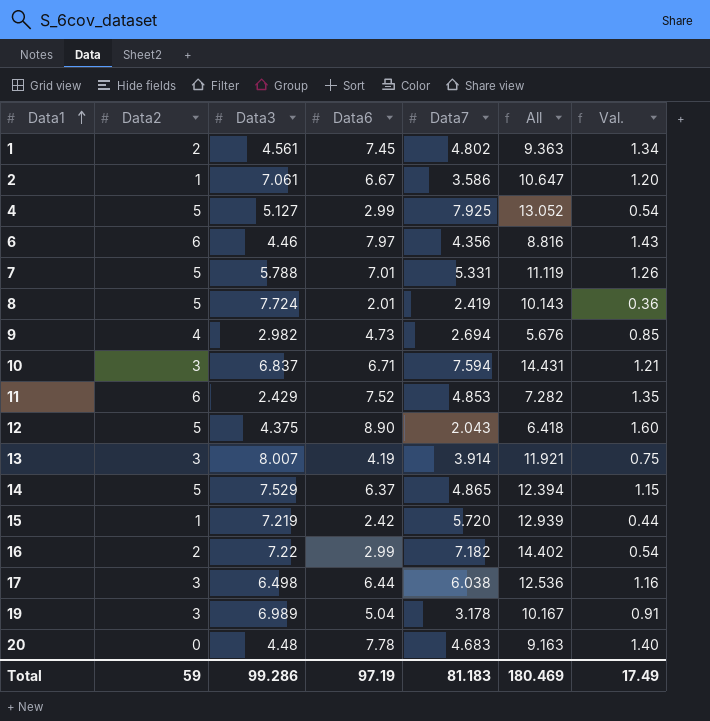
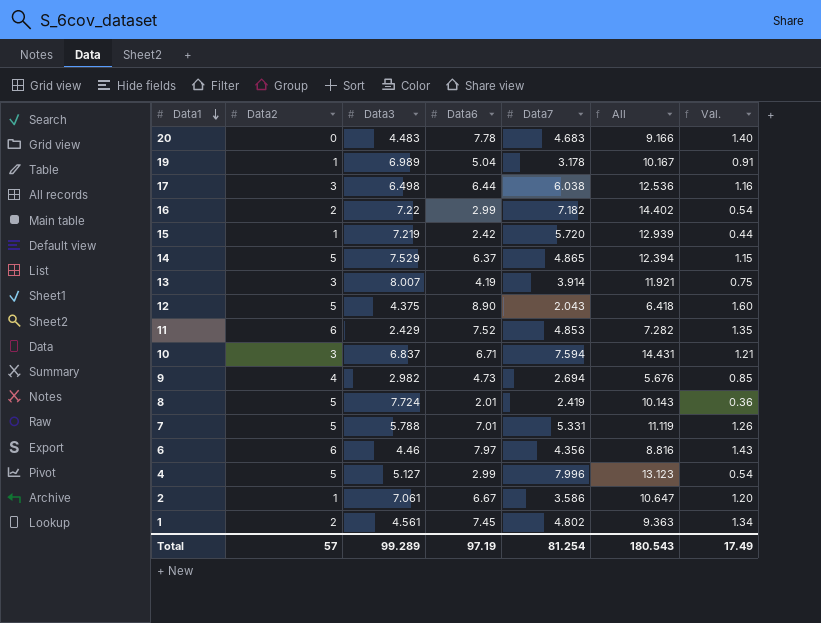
row order: Data1 ascending -> Data1 descending
20 | Data3: 4.48 -> 4.483
20 | All: 9.163 -> 9.166
19 | Data2: 3 -> 1
4 | Data7: 7.925 -> 7.996
4 | All: 13.052 -> 13.123
Total | Data2: 59 -> 57
Total | Data3: 99.286 -> 99.289
Total | Data7: 81.183 -> 81.254
Total | All: 180.469 -> 180.543

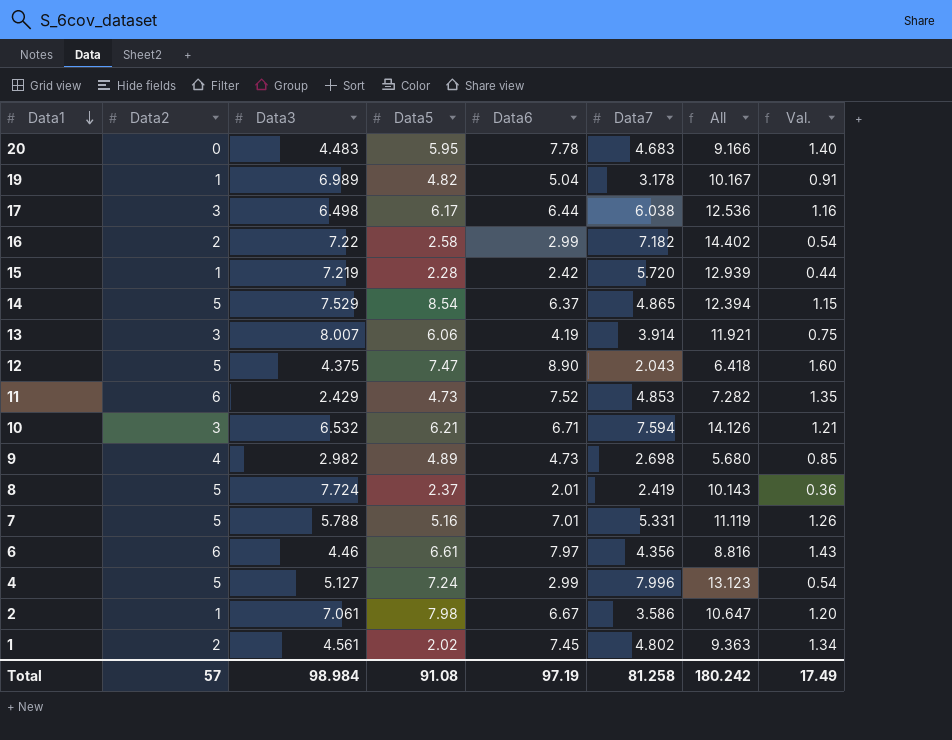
column Data5 | position: none -> 4
10 | Data3: 6.837 -> 6.532
10 | All: 14.431 -> 14.126
9 | Data7: 2.694 -> 2.698
9 | All: 5.676 -> 5.680
Total | Data3: 99.289 -> 98.984
Total | Data7: 81.254 -> 81.258
Total | All: 180.543 -> 180.242

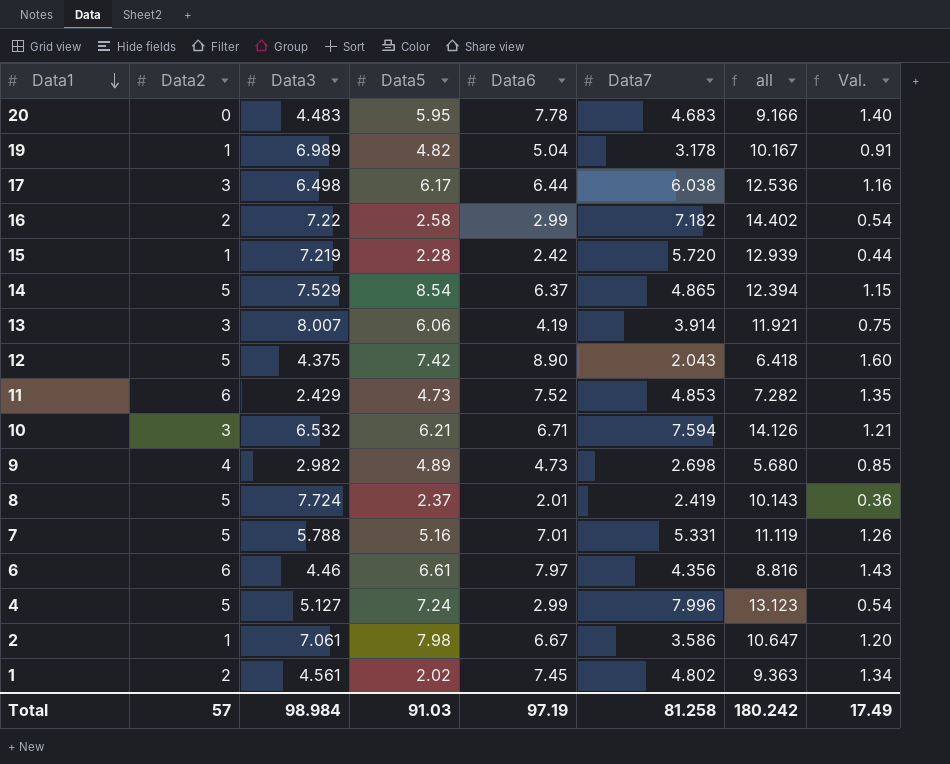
column name: All -> all
12 | Data5: 7.47 -> 7.42
Total | Data5: 91.08 -> 91.03

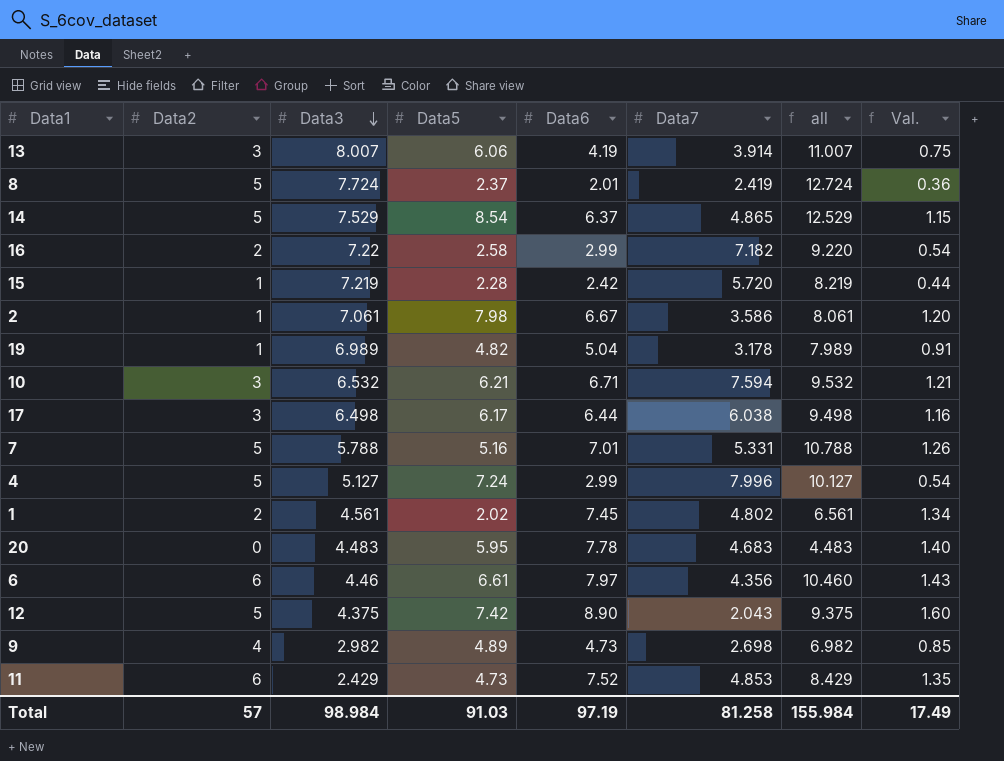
row order: Data1 descending -> Data3 descending
column all | formula: [Data3] + [Data7] -> [Data2] + [Data3]
Total | all: 180.242 -> 155.984

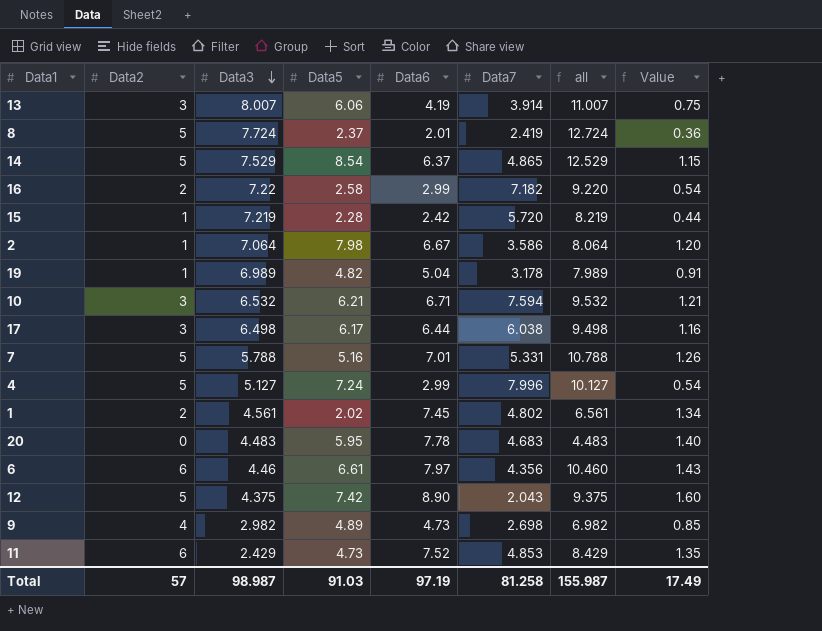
column name: Val. -> Value
2 | Data3: 7.061 -> 7.064
2 | all: 8.061 -> 8.064
Total | Data3: 98.984 -> 98.987
Total | all: 155.984 -> 155.987

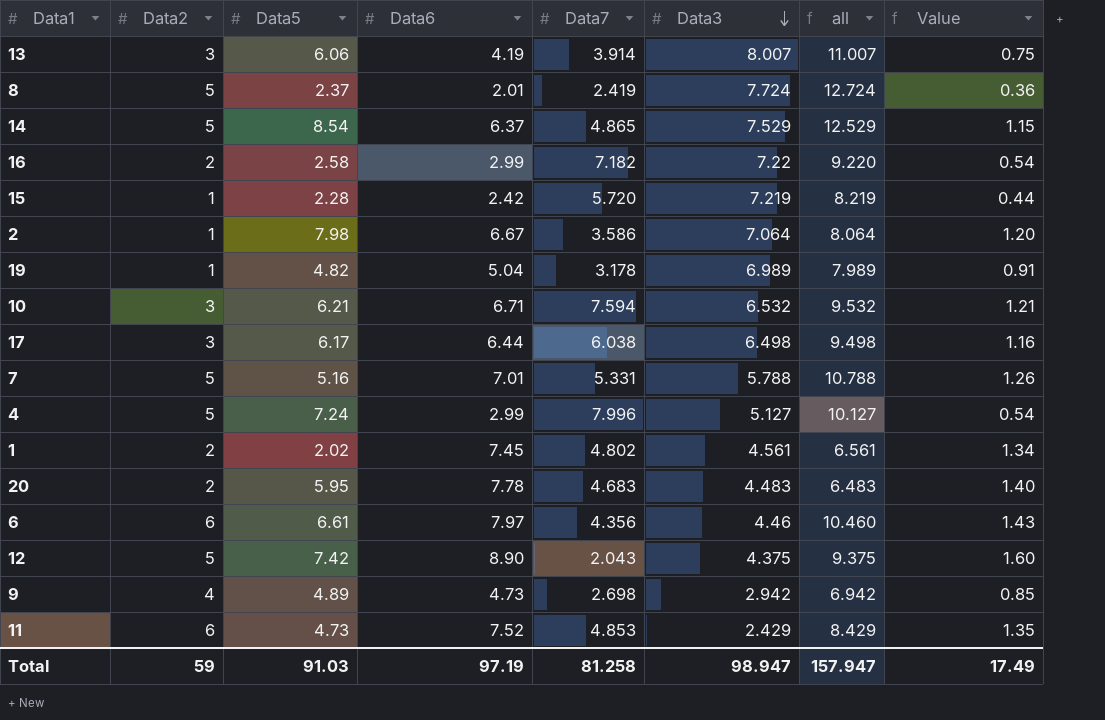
column Data3 | position: 3 -> 6
20 | Data2: 0 -> 2
20 | all: 4.483 -> 6.483
9 | Data3: 2.982 -> 2.942
9 | all: 6.982 -> 6.942
Total | Data2: 57 -> 59
Total | Data3: 98.987 -> 98.947
Total | all: 155.987 -> 157.947

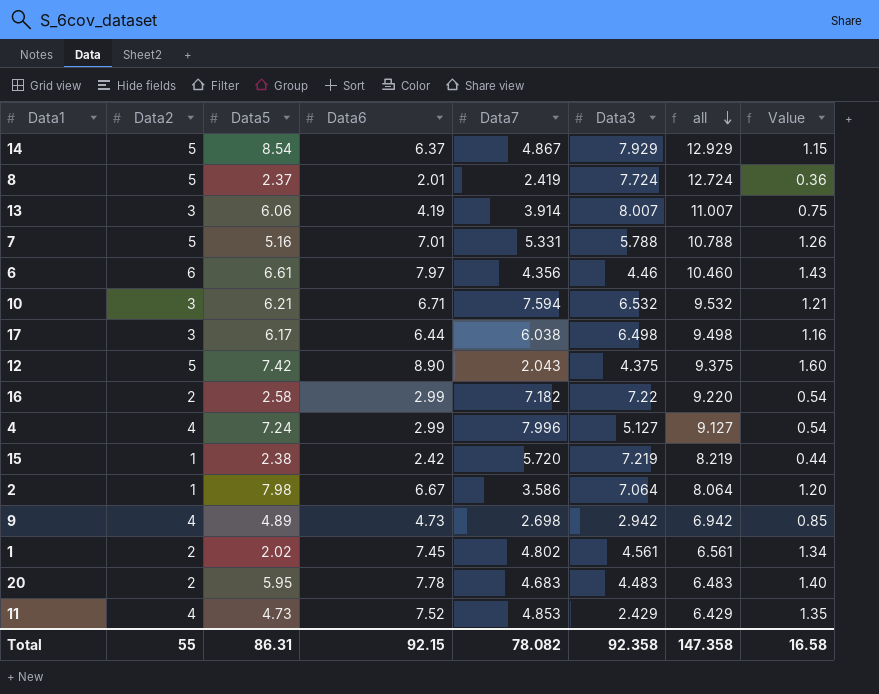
row order: Data3 descending -> all descending
row 19: 1 | 4.82 | 5.04 | 3.178 | 6.989 | 7.989 | 0.91 -> none
14 | Data7: 4.865 -> 4.867
14 | Data3: 7.529 -> 7.929
14 | all: 12.529 -> 12.929
4 | Data2: 5 -> 4
4 | all: 10.127 -> 9.127
15 | Data5: 2.28 -> 2.38
11 | Data2: 6 -> 4
11 | all: 8.429 -> 6.429
Total | Data2: 59 -> 55
Total | Data5: 91.03 -> 86.31
Total | Data6: 97.19 -> 92.15
Total | Data7: 81.258 -> 78.082
Total | Data3: 98.947 -> 92.358
Total | all: 157.947 -> 147.358
Total | Value: 17.49 -> 16.58

